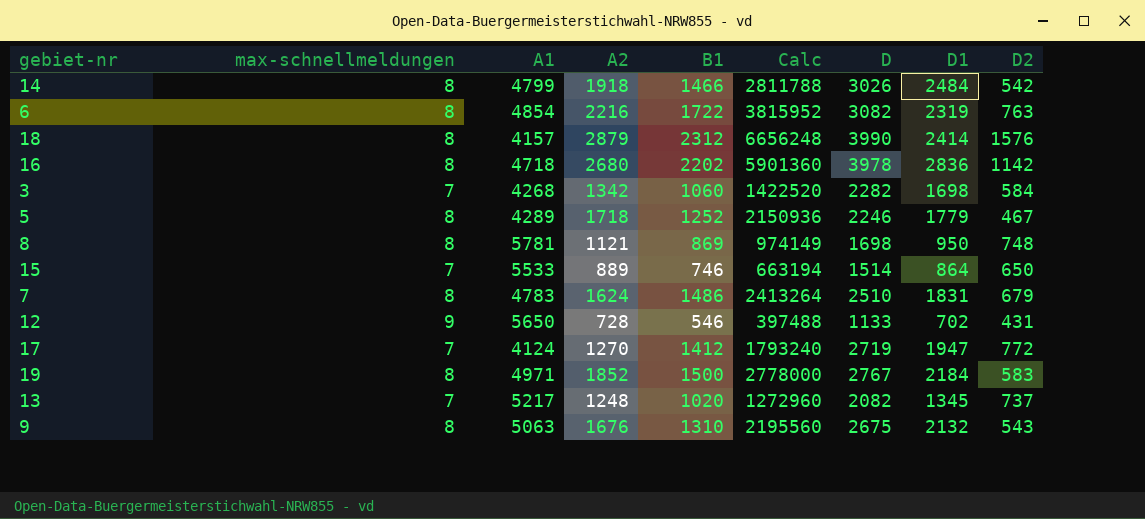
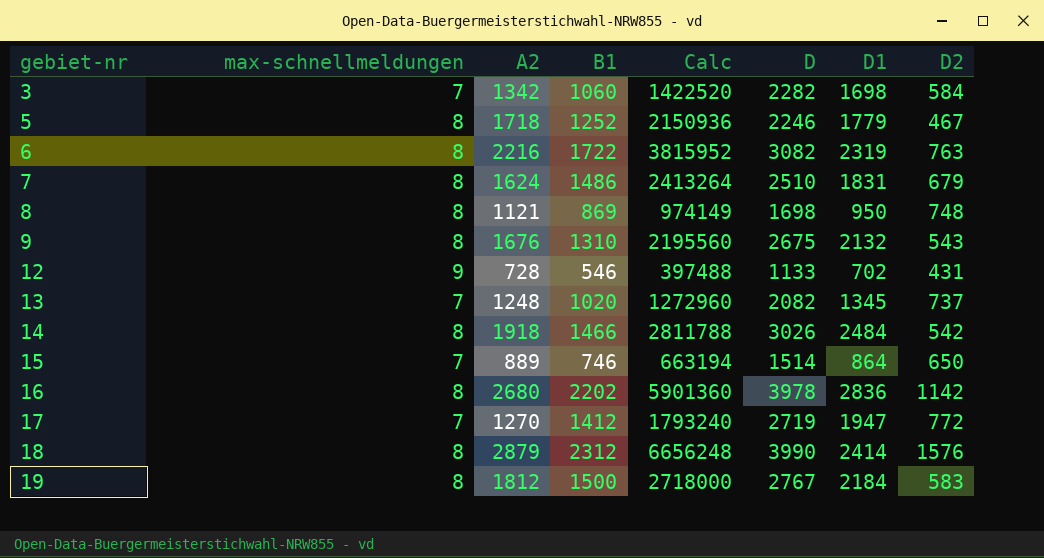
row order: none -> gebiet-nr ascending
column A1 | position: 3 -> none
19 | A2: 1852 -> 1812
19 | Calc: 2778000 -> 2718000

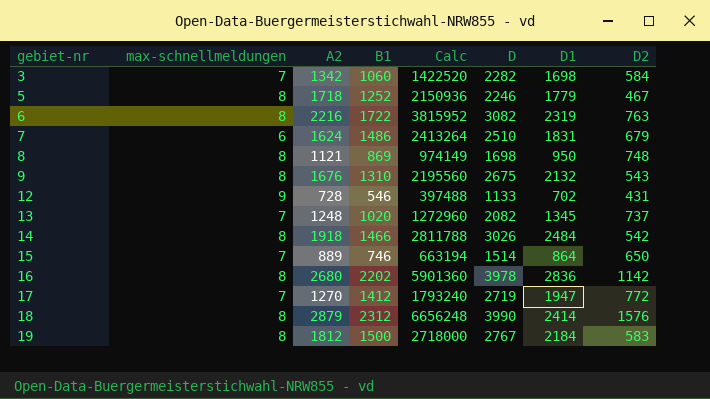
7 | max-schnellmeldungen: 8 -> 6

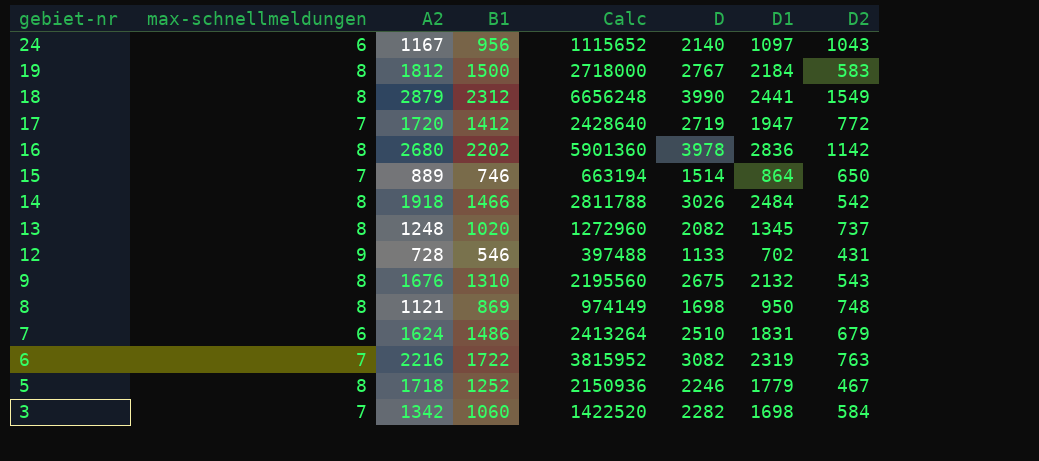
row order: gebiet-nr ascending -> gebiet-nr descending
row 24: none -> 6 | 1167 | 956 | 1115652 | 2140 | 1097 | 1043
18 | D1: 2414 -> 2441
18 | D2: 1576 -> 1549
17 | A2: 1270 -> 1720
17 | Calc: 1793240 -> 2428640
13 | max-schnellmeldungen: 7 -> 8
6 | max-schnellmeldungen: 8 -> 7

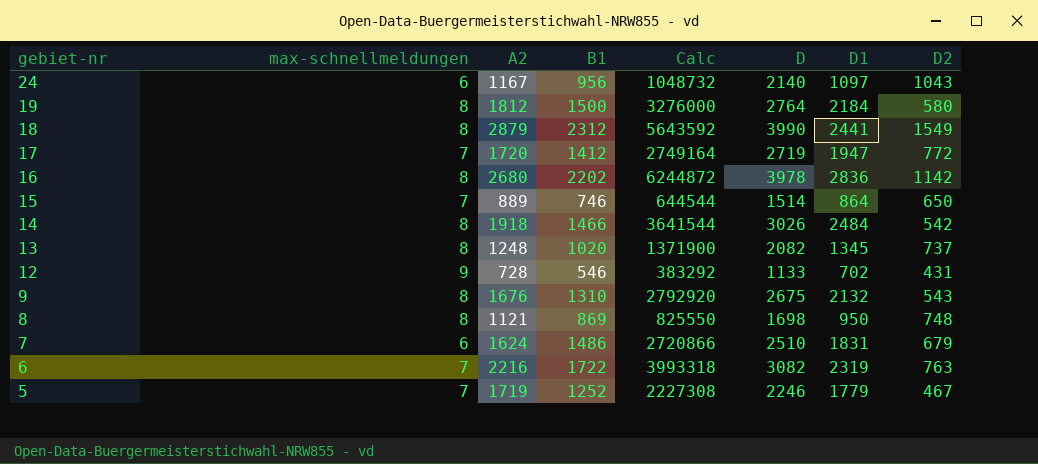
column Calc | formula: [A2] * [B1] -> [B1] * [D1]
row 3: 7 | 1342 | 1060 | 1422520 | 2282 | 1698 | 584 -> none
19 | D: 2767 -> 2764
19 | D2: 583 -> 580
5 | max-schnellmeldungen: 8 -> 7
5 | A2: 1718 -> 1719

